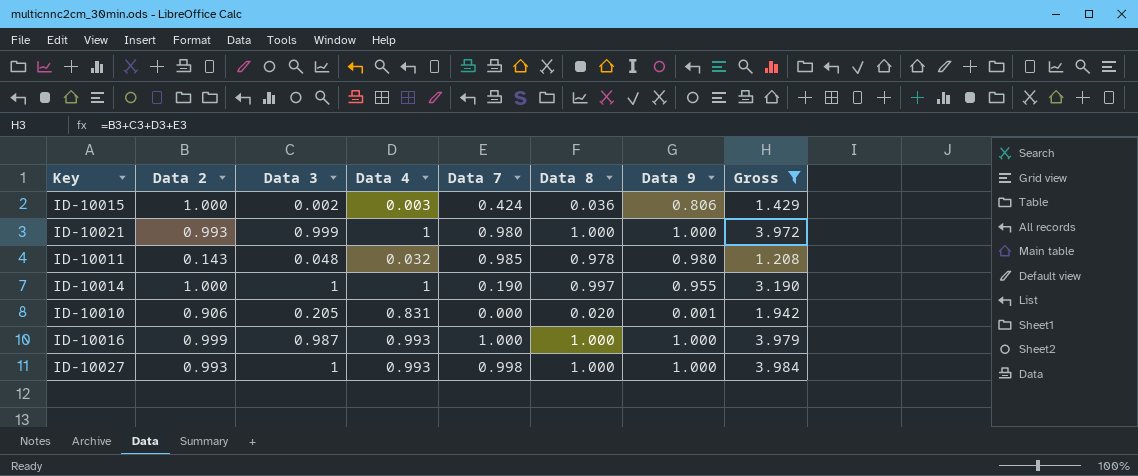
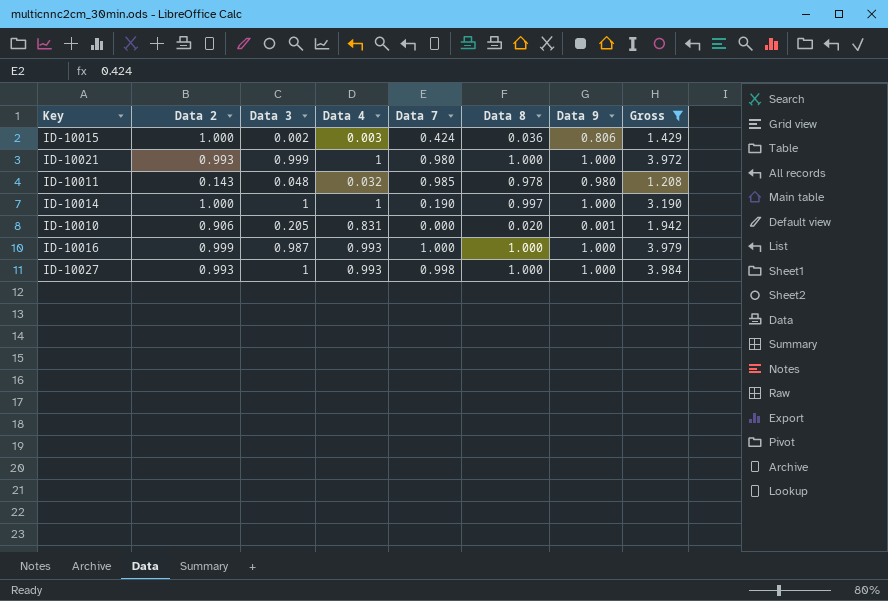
ID-10014 | Data 9: 0.955 -> 1.000

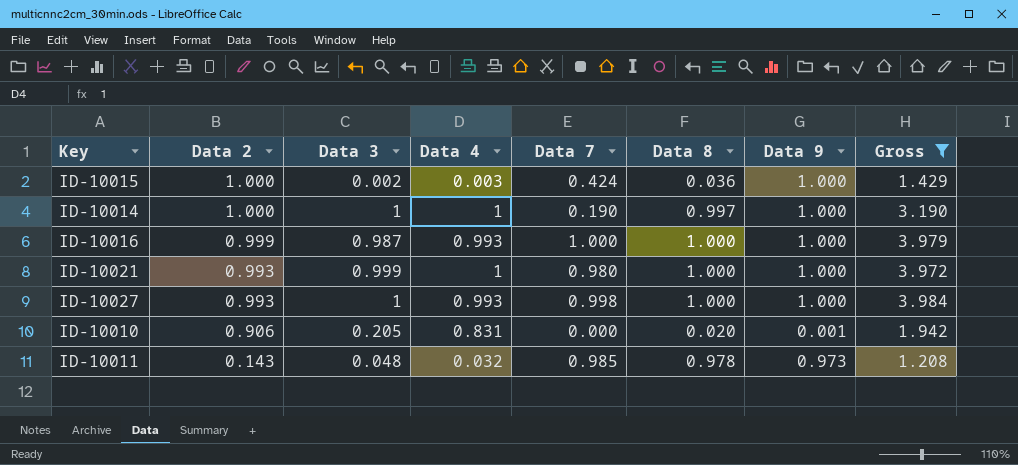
row order: none -> Data 2 descending
ID-10015 | Data 9: 0.806 -> 1.000
ID-10011 | Data 9: 0.980 -> 0.973

